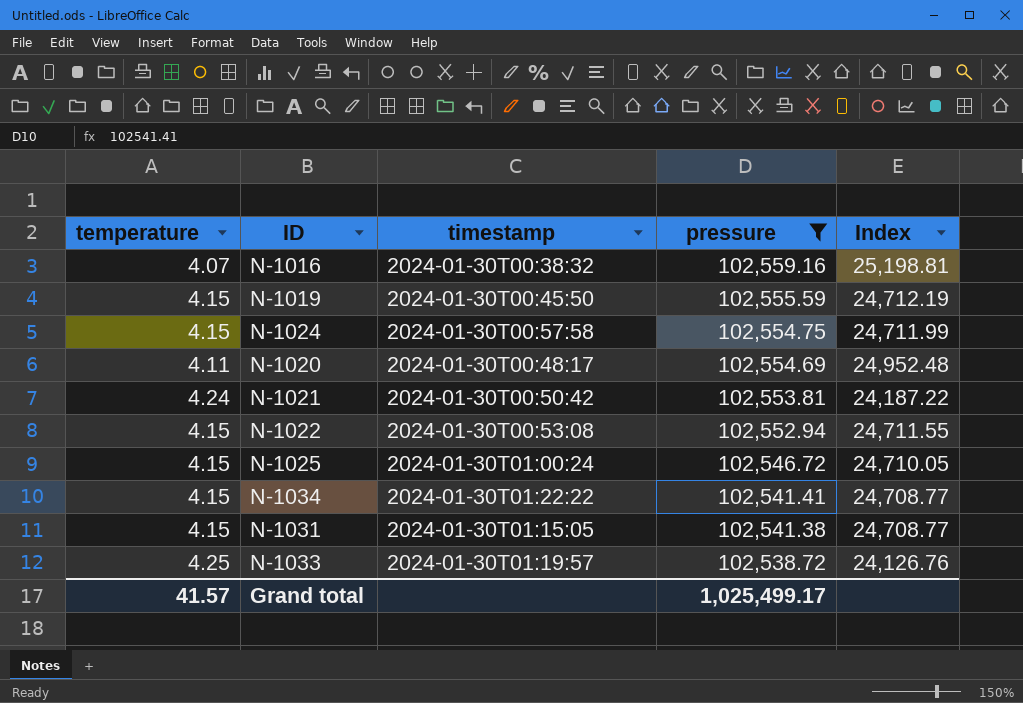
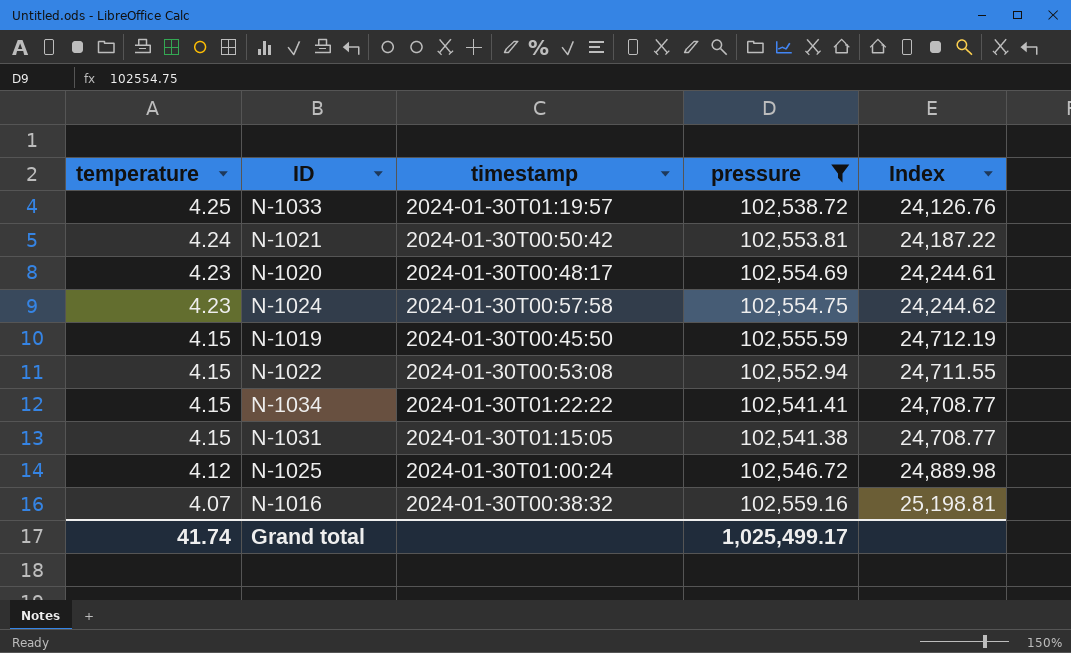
row order: pressure descending -> temperature descending
N-1020 | temperature: 4.11 -> 4.23
N-1020 | Index: 24,952.48 -> 24,244.61
N-1024 | temperature: 4.15 -> 4.23
N-1024 | Index: 24,711.99 -> 24,244.62
N-1025 | temperature: 4.15 -> 4.12
N-1025 | Index: 24,710.05 -> 24,889.98
Grand total | temperature: 41.57 -> 41.74

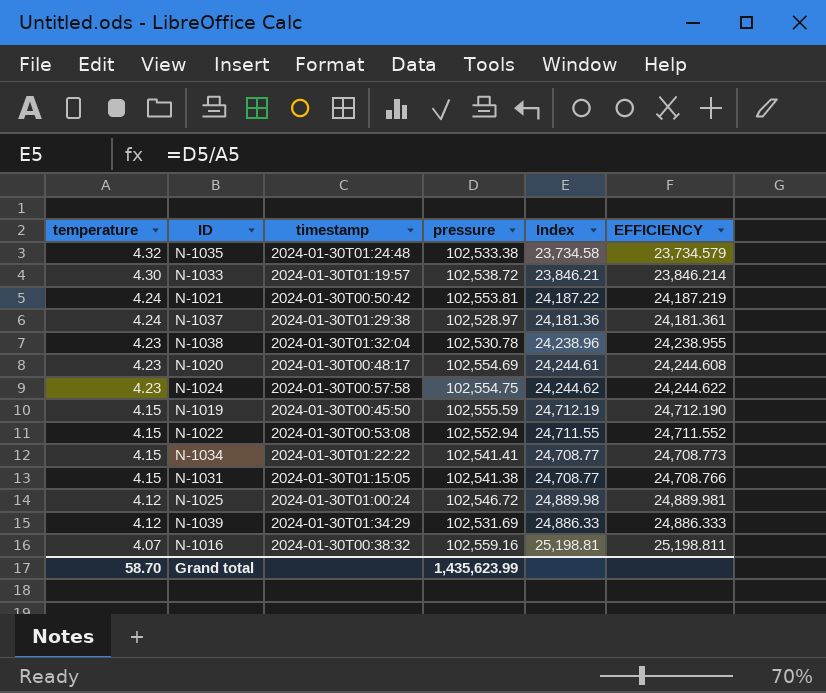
filter: pressure >= 102,538.72 -> none
column EFFICIENCY | formula: none -> [pressure] / [temperature]
N-1033 | temperature: 4.25 -> 4.30
N-1033 | Index: 24,126.76 -> 23,846.21
Grand total | temperature: 41.74 -> 58.70
Grand total | pressure: 1,025,499.17 -> 1,435,623.99

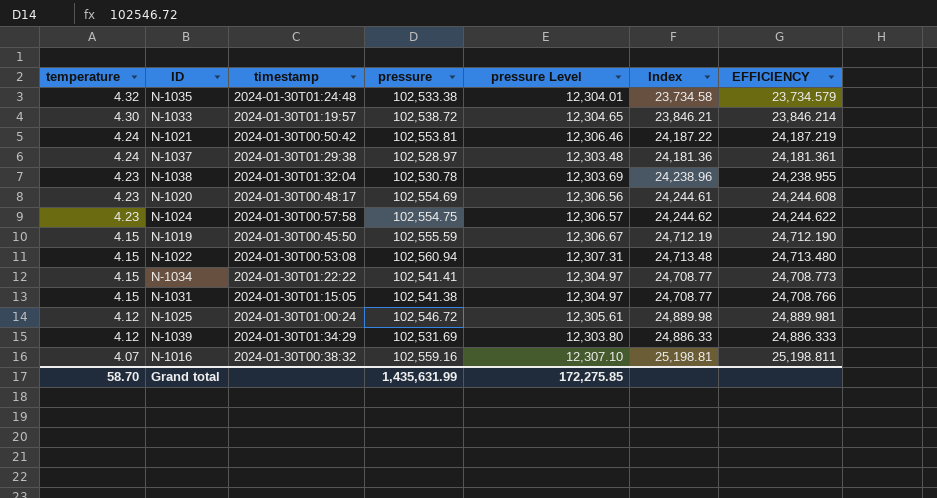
column pressure Level | formula: none -> [pressure] * 0.12
N-1022 | pressure: 102,552.94 -> 102,560.94
N-1022 | Index: 24,711.55 -> 24,713.48
N-1022 | EFFICIENCY: 24,711.552 -> 24,713.480
Grand total | pressure: 1,435,623.99 -> 1,435,631.99

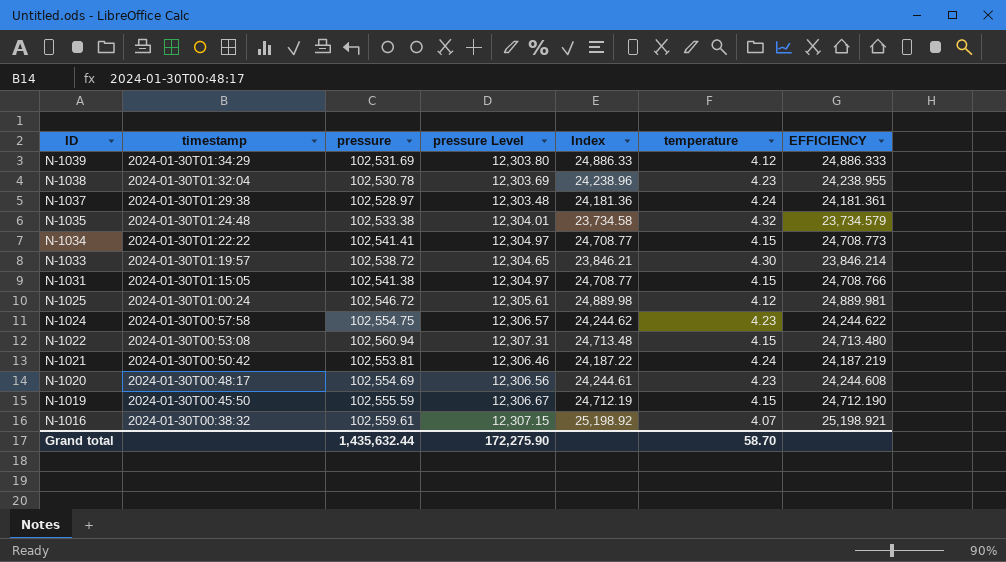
row order: temperature descending -> ID descending
column temperature | position: 1 -> 6
N-1016 | pressure: 102,559.16 -> 102,559.61
N-1016 | pressure Level: 12,307.10 -> 12,307.15
N-1016 | Index: 25,198.81 -> 25,198.92
N-1016 | EFFICIENCY: 25,198.811 -> 25,198.921
Grand total | pressure: 1,435,631.99 -> 1,435,632.44
Grand total | pressure Level: 172,275.85 -> 172,275.90

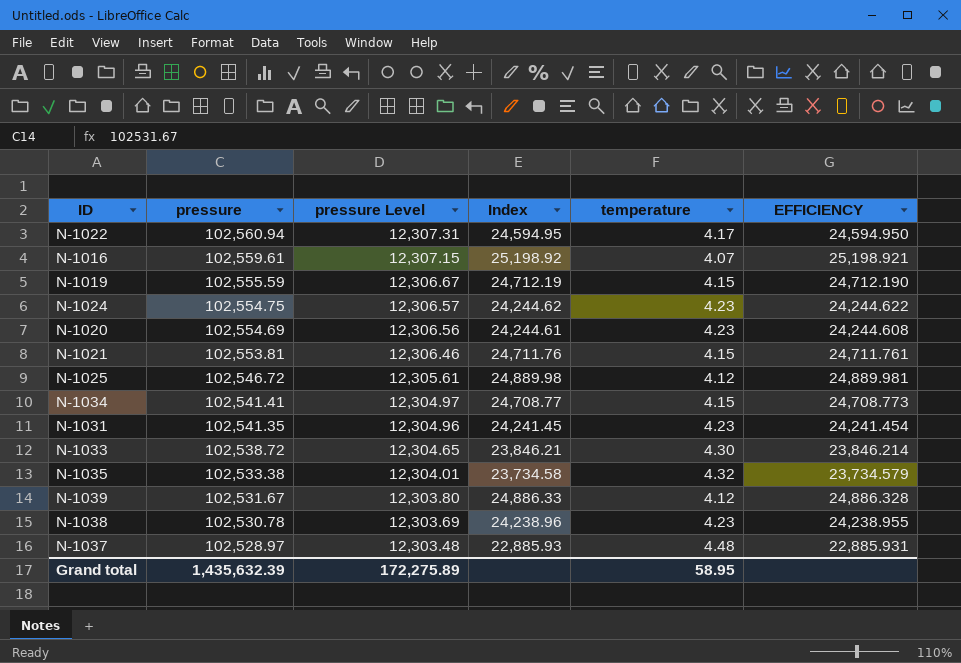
row order: ID descending -> pressure descending
column timestamp | position: 2 -> none
N-1022 | Index: 24,713.48 -> 24,594.95
N-1022 | temperature: 4.15 -> 4.17
N-1022 | EFFICIENCY: 24,713.480 -> 24,594.950
N-1021 | Index: 24,187.22 -> 24,711.76
N-1021 | temperature: 4.24 -> 4.15
N-1021 | EFFICIENCY: 24,187.219 -> 24,711.761
N-1031 | pressure: 102,541.38 -> 102,541.35
N-1031 | pressure Level: 12,304.97 -> 12,304.96
N-1031 | Index: 24,708.77 -> 24,241.45
N-1031 | temperature: 4.15 -> 4.23
N-1031 | EFFICIENCY: 24,708.766 -> 24,241.454
N-1039 | pressure: 102,531.69 -> 102,531.67
N-1039 | EFFICIENCY: 24,886.333 -> 24,886.328
N-1037 | Index: 24,181.36 -> 22,885.93
N-1037 | temperature: 4.24 -> 4.48
N-1037 | EFFICIENCY: 24,181.361 -> 22,885.931
Grand total | pressure: 1,435,632.44 -> 1,435,632.39
Grand total | pressure Level: 172,275.90 -> 172,275.89
Grand total | temperature: 58.70 -> 58.95

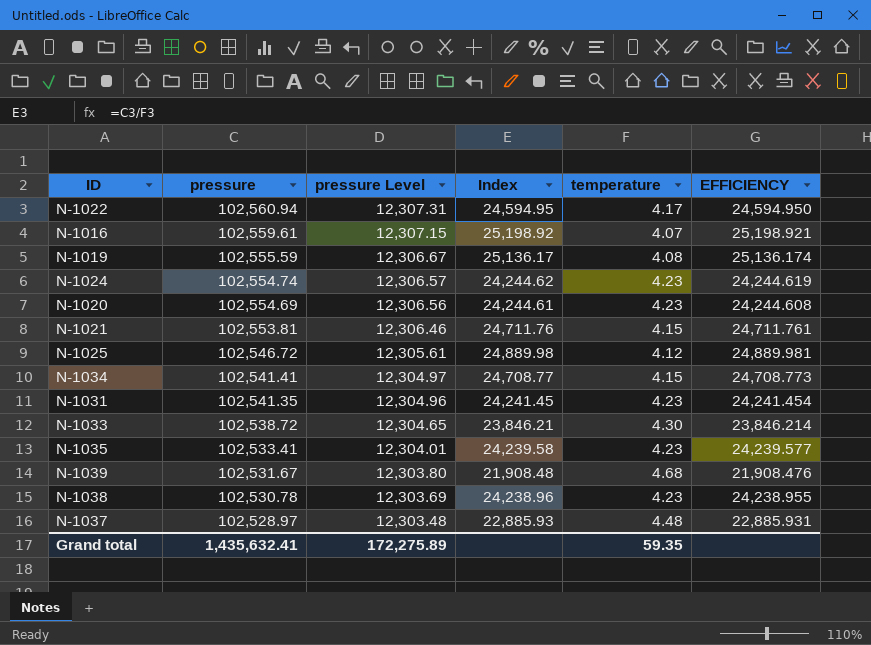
N-1019 | Index: 24,712.19 -> 25,136.17
N-1019 | temperature: 4.15 -> 4.08
N-1019 | EFFICIENCY: 24,712.190 -> 25,136.174
N-1024 | pressure: 102,554.75 -> 102,554.74
N-1024 | EFFICIENCY: 24,244.622 -> 24,244.619
N-1035 | pressure: 102,533.38 -> 102,533.41
N-1035 | Index: 23,734.58 -> 24,239.58
N-1035 | temperature: 4.32 -> 4.23
N-1035 | EFFICIENCY: 23,734.579 -> 24,239.577
N-1039 | Index: 24,886.33 -> 21,908.48
N-1039 | temperature: 4.12 -> 4.68
N-1039 | EFFICIENCY: 24,886.328 -> 21,908.476
Grand total | pressure: 1,435,632.39 -> 1,435,632.41
Grand total | temperature: 58.95 -> 59.35

